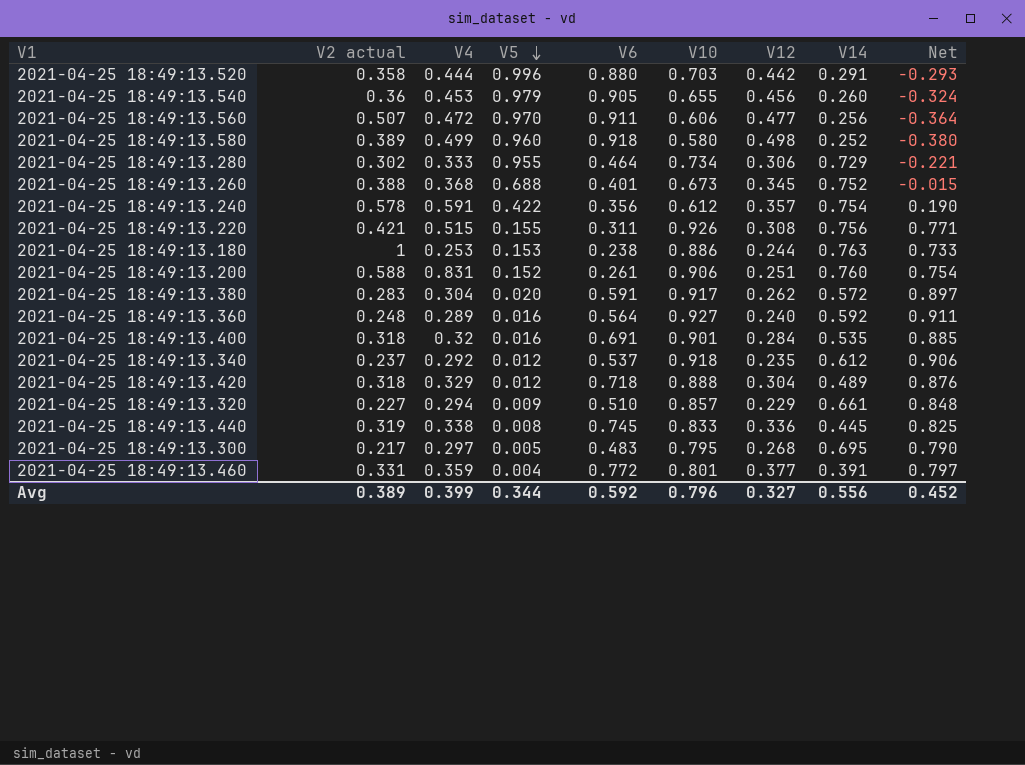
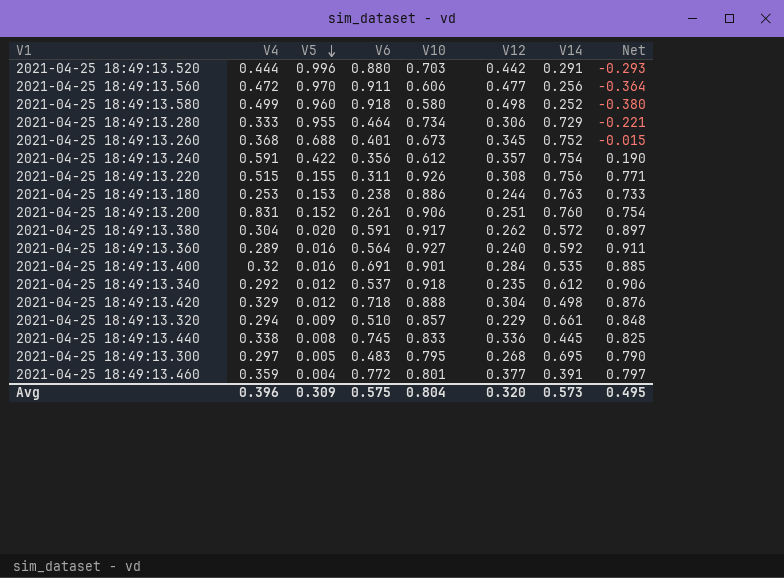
column V2 actual | position: 2 -> none
row 2021-04-25 18:49:13.540: 0.36 | 0.453 | 0.979 | 0.905 | 0.655 | 0.456 | 0.260 | -0.324 -> none
2021-04-25 18:49:13.420 | V14: 0.489 -> 0.498
Avg | V4: 0.399 -> 0.396
Avg | V5: 0.344 -> 0.309
Avg | V6: 0.592 -> 0.575
Avg | V10: 0.796 -> 0.804
Avg | V12: 0.327 -> 0.320
Avg | V14: 0.556 -> 0.573
Avg | Net: 0.452 -> 0.495

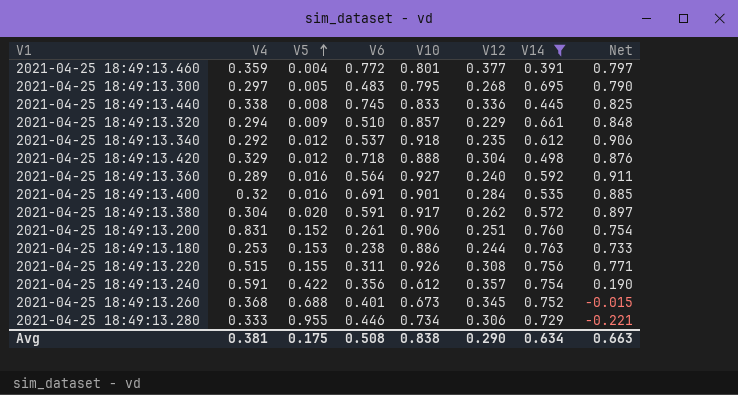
filter: none -> V14 >= 0.391
row order: V5 descending -> V5 ascending
2021-04-25 18:49:13.280 | V6: 0.464 -> 0.446
Avg | V4: 0.396 -> 0.381
Avg | V5: 0.309 -> 0.175
Avg | V6: 0.575 -> 0.508
Avg | V10: 0.804 -> 0.838
Avg | V12: 0.320 -> 0.290
Avg | V14: 0.573 -> 0.634
Avg | Net: 0.495 -> 0.663

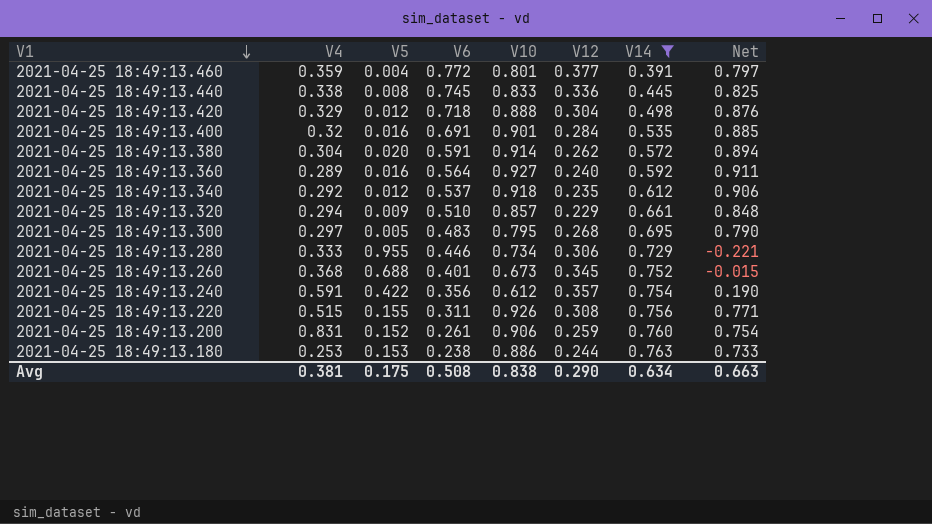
row order: V5 ascending -> V1 descending
2021-04-25 18:49:13.380 | V10: 0.917 -> 0.914
2021-04-25 18:49:13.380 | Net: 0.897 -> 0.894
2021-04-25 18:49:13.200 | V12: 0.251 -> 0.259

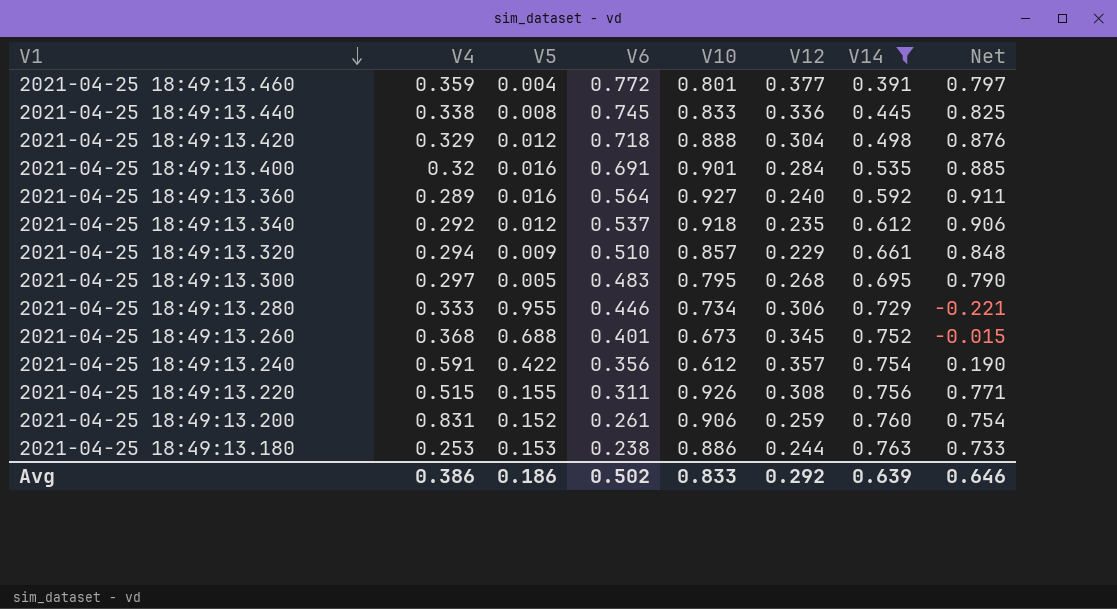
row 2021-04-25 18:49:13.380: 0.304 | 0.020 | 0.591 | 0.914 | 0.262 | 0.572 | 0.894 -> none
Avg | V4: 0.381 -> 0.386
Avg | V5: 0.175 -> 0.186
Avg | V6: 0.508 -> 0.502
Avg | V10: 0.838 -> 0.833
Avg | V12: 0.290 -> 0.292
Avg | V14: 0.634 -> 0.639
Avg | Net: 0.663 -> 0.646

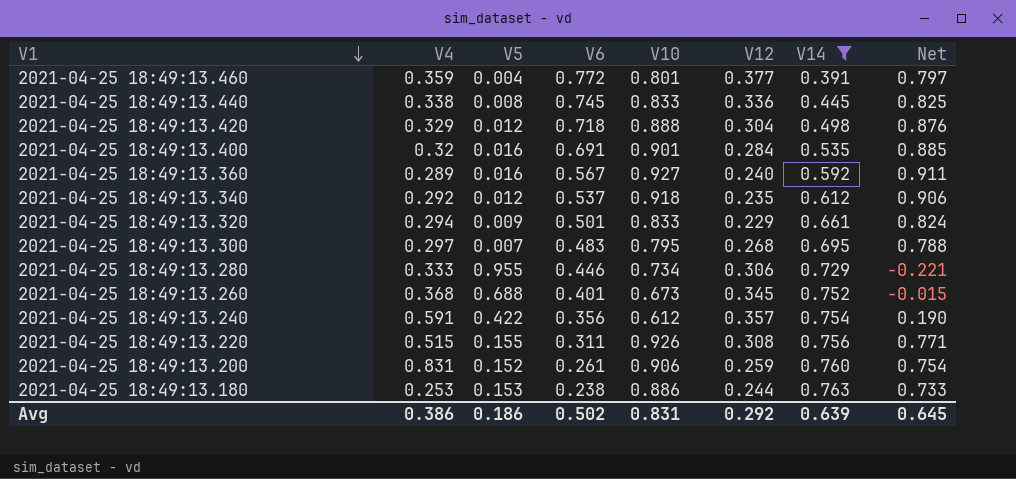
2021-04-25 18:49:13.360 | V6: 0.564 -> 0.567
2021-04-25 18:49:13.320 | V6: 0.510 -> 0.501
2021-04-25 18:49:13.320 | V10: 0.857 -> 0.833
2021-04-25 18:49:13.320 | Net: 0.848 -> 0.824
2021-04-25 18:49:13.300 | V5: 0.005 -> 0.007
2021-04-25 18:49:13.300 | Net: 0.790 -> 0.788
Avg | V10: 0.833 -> 0.831
Avg | Net: 0.646 -> 0.645

